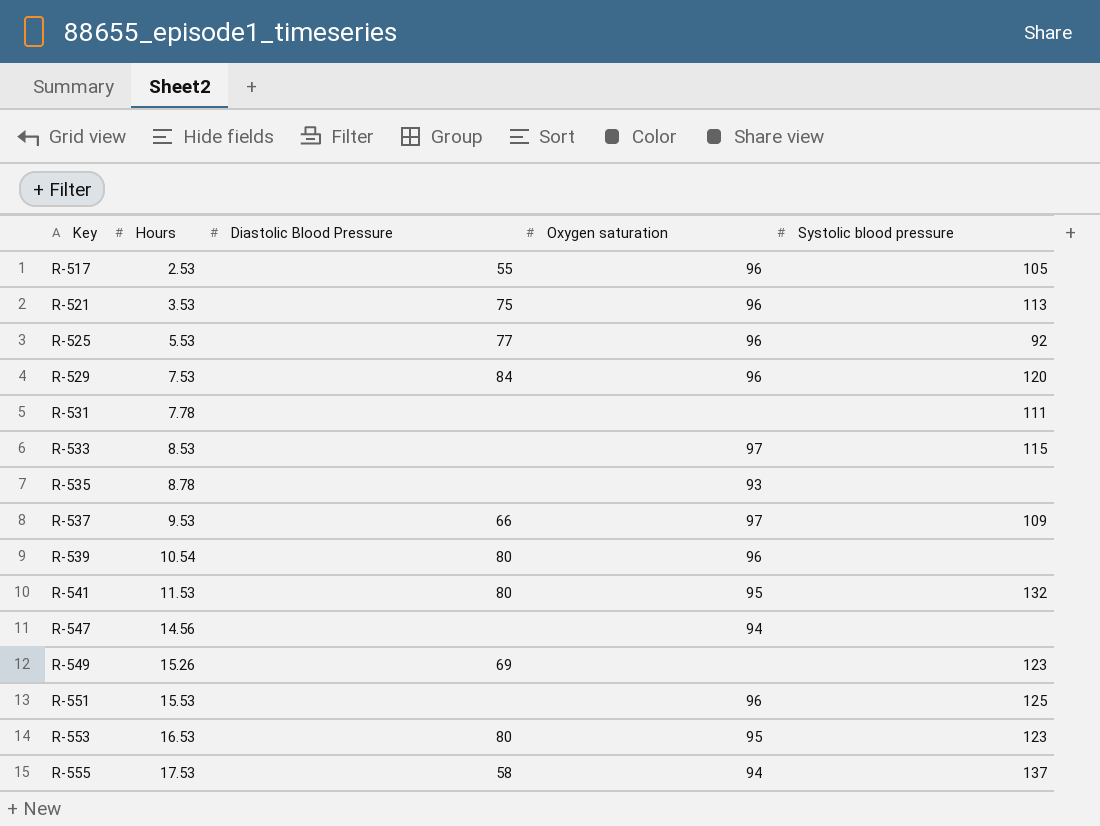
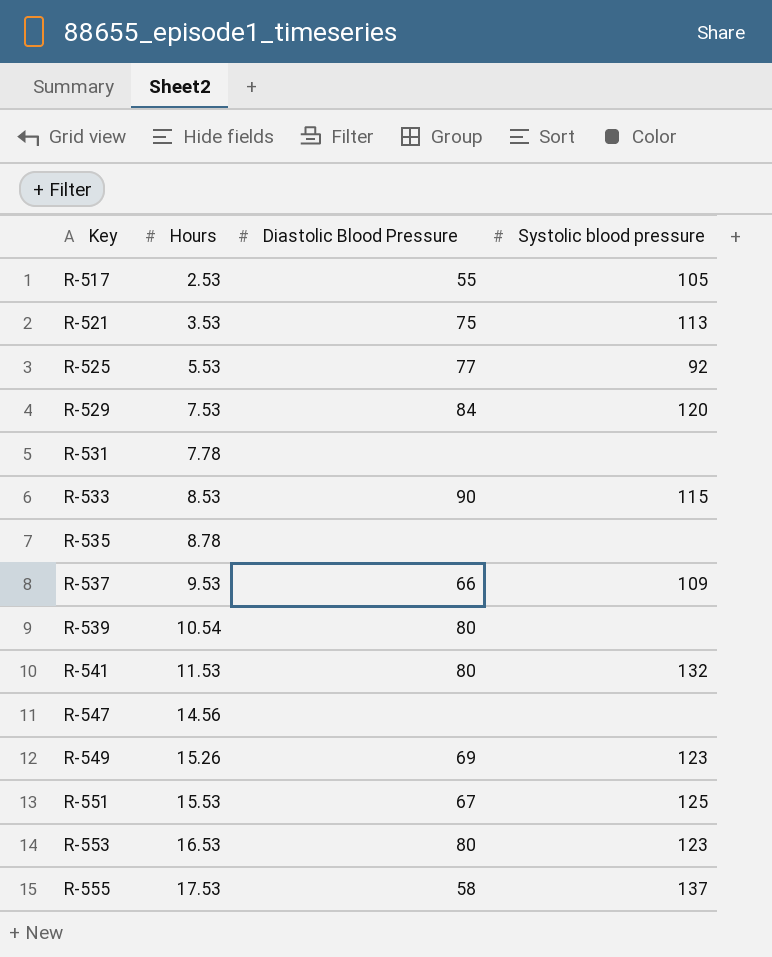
column Oxygen saturation | position: 4 -> none
R-531 | Systolic blood pressure: 111 -> none
R-533 | Diastolic Blood Pressure: none -> 90
R-551 | Diastolic Blood Pressure: none -> 67

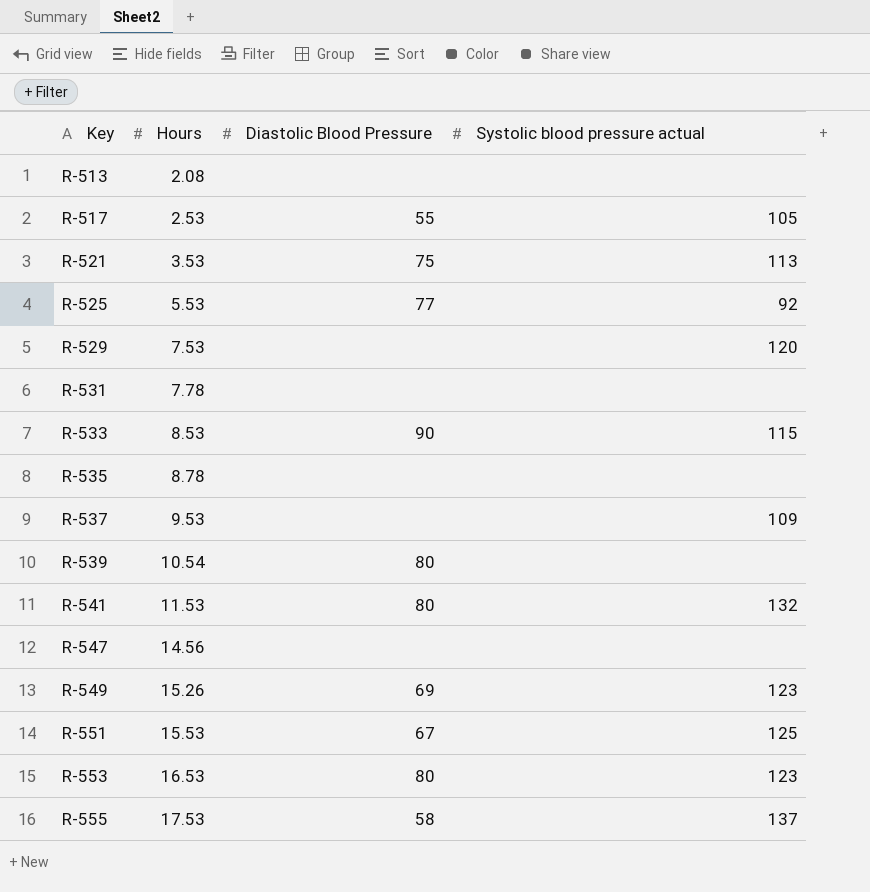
column name: Systolic blood pressure -> Systolic blood pressure actual
row R-513: none -> 2.08 | none | none
R-529 | Diastolic Blood Pressure: 84 -> none
R-537 | Diastolic Blood Pressure: 66 -> none

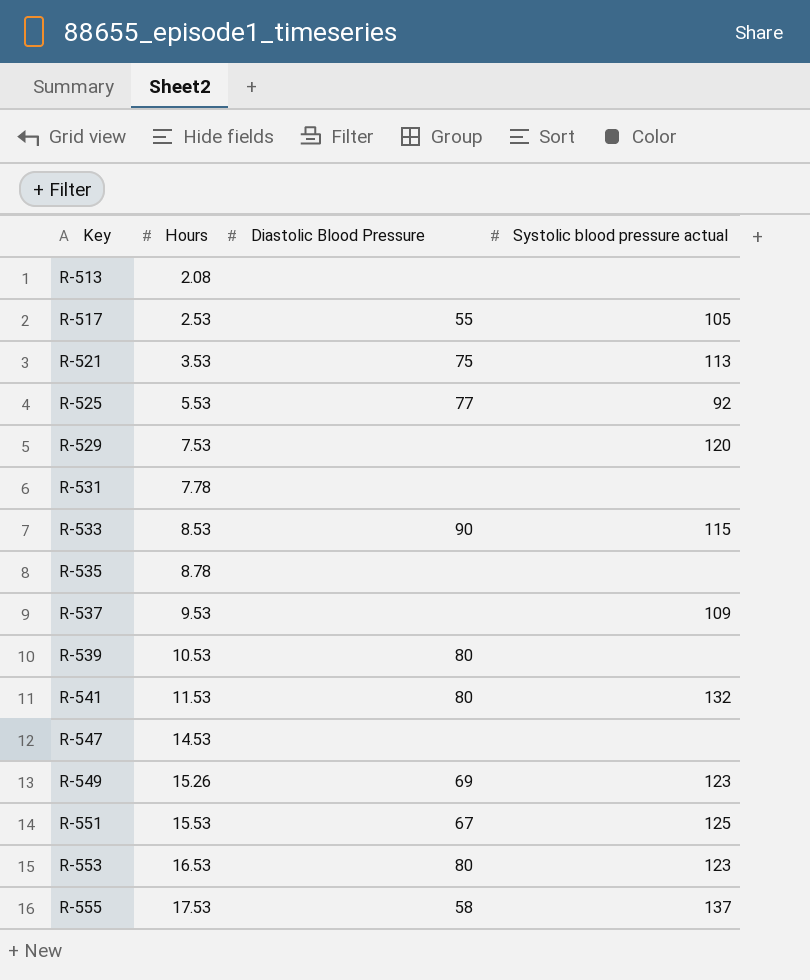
R-539 | Hours: 10.54 -> 10.53
R-547 | Hours: 14.56 -> 14.53

